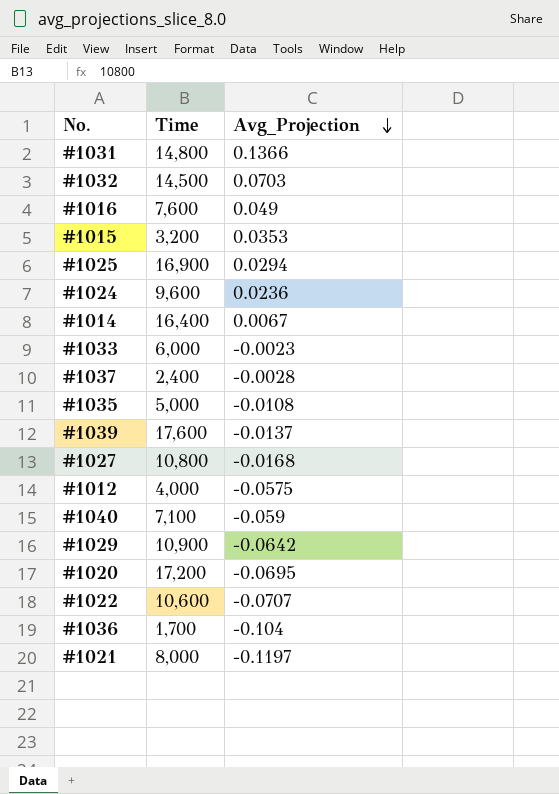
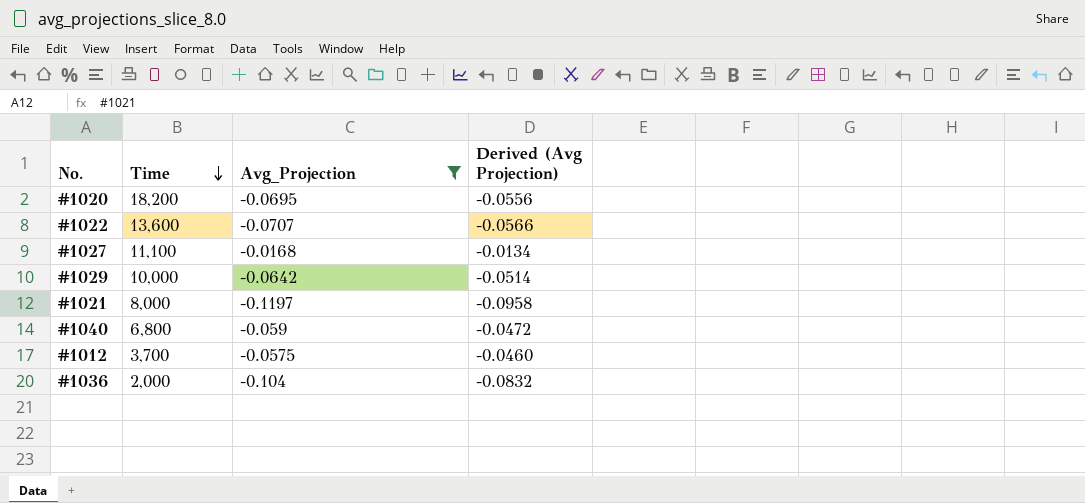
filter: none -> Avg_Projection <= -0.0168
row order: Avg_Projection descending -> Time descending
column Derived (Avg Projection) | formula: none -> [Avg_Projection] * 0.8
#1020 | Time: 17,200 -> 18,200
#1022 | Time: 10,600 -> 13,600
#1027 | Time: 10,800 -> 11,100
#1029 | Time: 10,900 -> 10,000
#1040 | Time: 7,100 -> 6,800
#1012 | Time: 4,000 -> 3,700
#1036 | Time: 1,700 -> 2,000

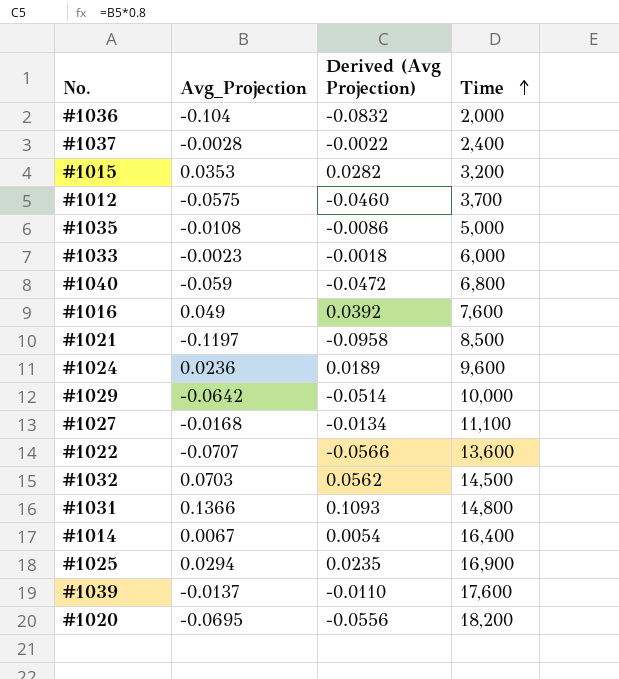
filter: Avg_Projection <= -0.0168 -> none
row order: Time descending -> Time ascending
column Time | position: 2 -> 4
#1021 | Time: 8,000 -> 8,500

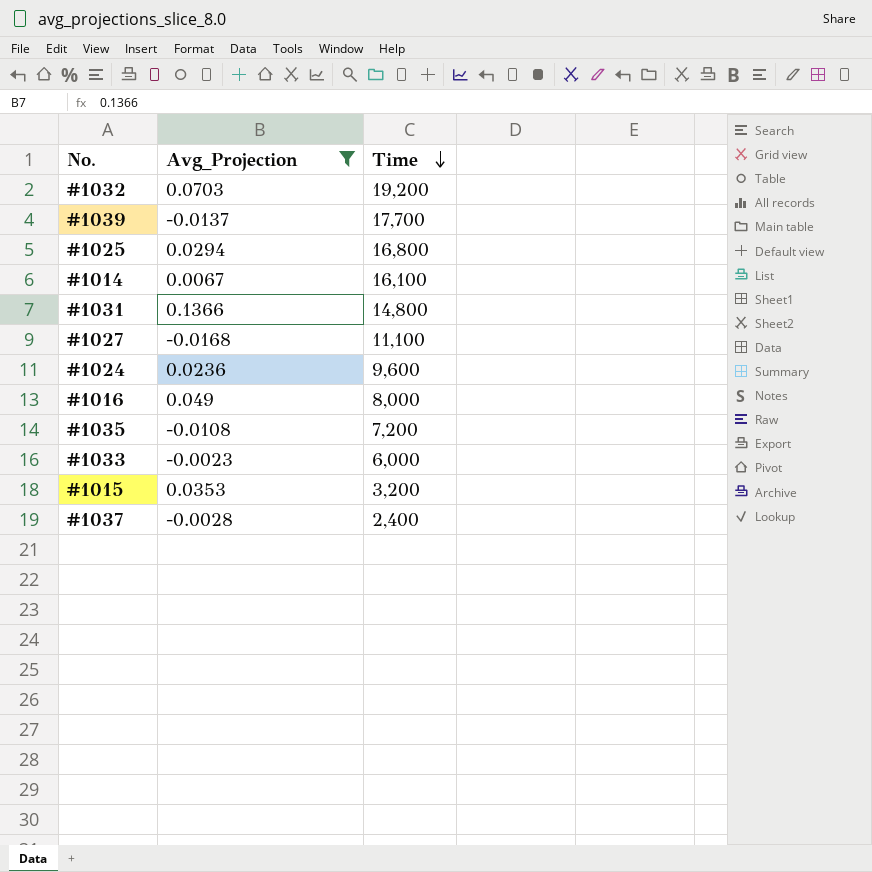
filter: none -> Avg_Projection >= -0.0168
row order: Time ascending -> Time descending
column Derived (Avg Projection) | formula: [Avg_Projection] * 0.8 -> none
#1032 | Time: 14,500 -> 19,200
#1039 | Time: 17,600 -> 17,700
#1025 | Time: 16,900 -> 16,800
#1014 | Time: 16,400 -> 16,100
#1016 | Time: 7,600 -> 8,000
#1035 | Time: 5,000 -> 7,200

